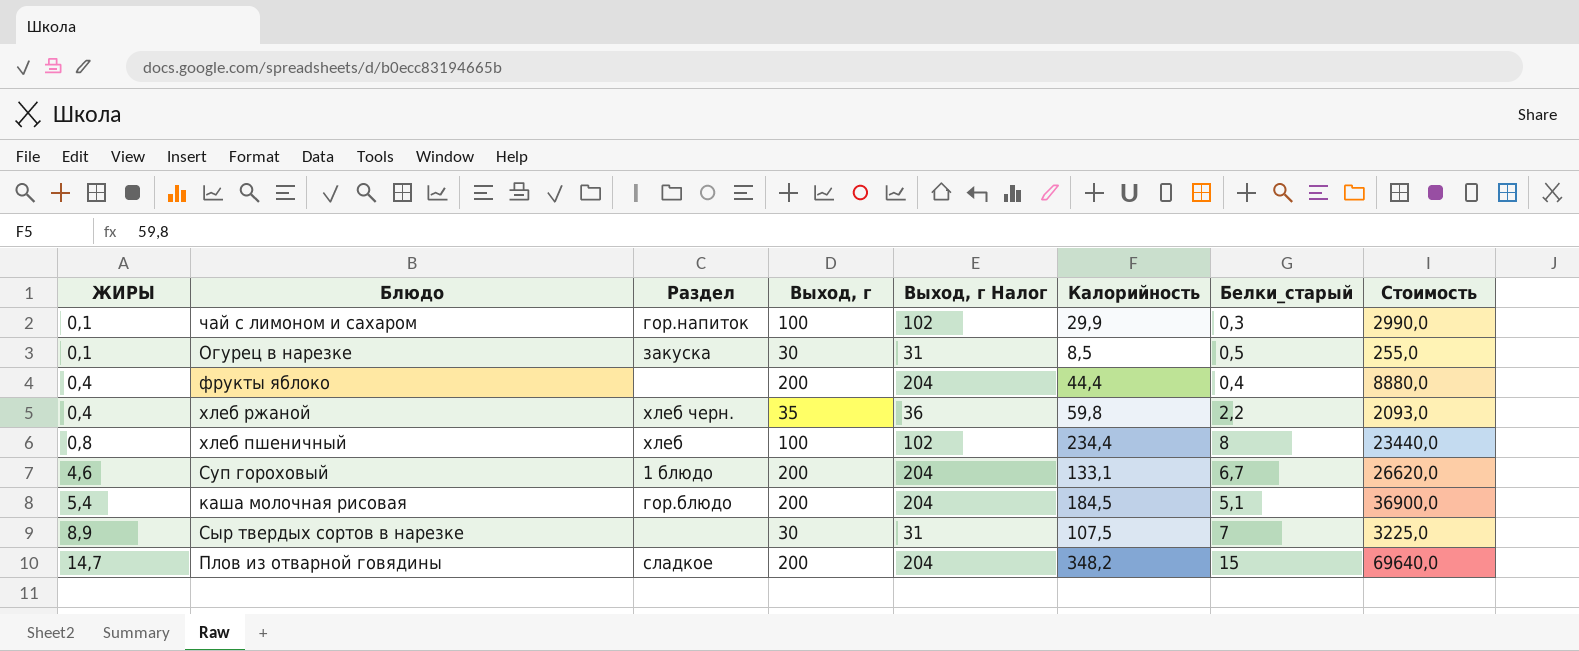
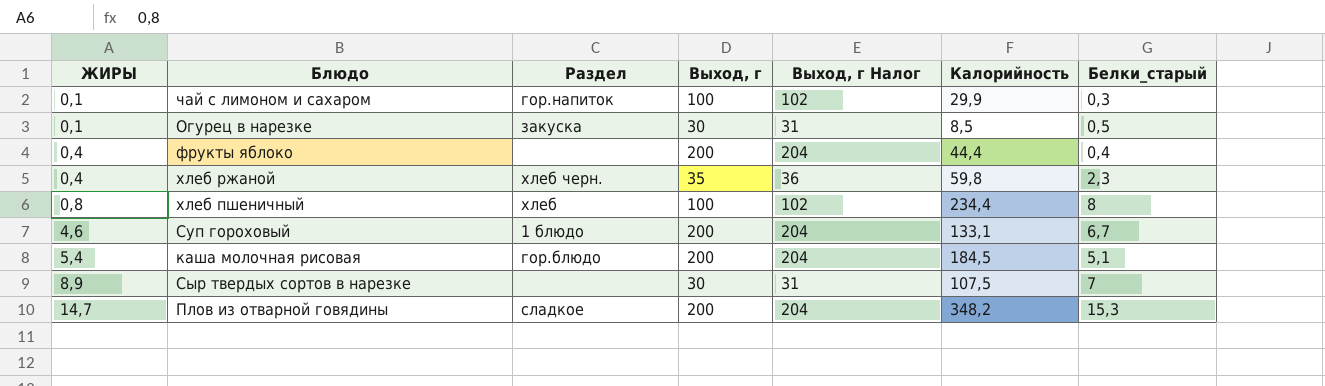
column Стоимость | formula: [Выход, г] * [Калорийность] -> none
хлеб ржаной | Белки_старый: 2,2 -> 2,3
Плов из отварной говядины | Белки_старый: 15 -> 15,3

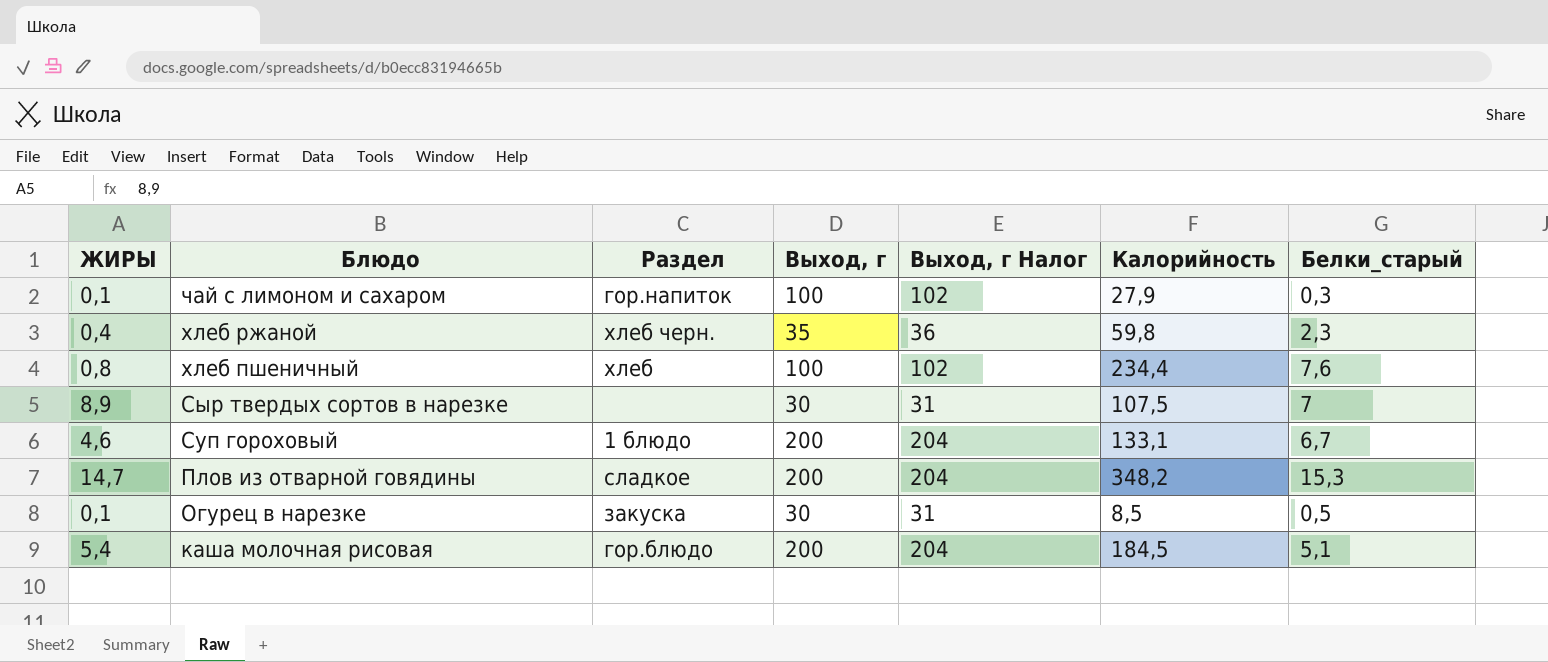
row order: ЖИРЫ ascending -> Блюдо descending
row фрукты яблоко: 0,4 | none | 200 | 204 | 44,4 | 0,4 -> none
чай с лимоном и сахаром | Калорийность: 29,9 -> 27,9
хлеб пшеничный | Белки_старый: 8 -> 7,6

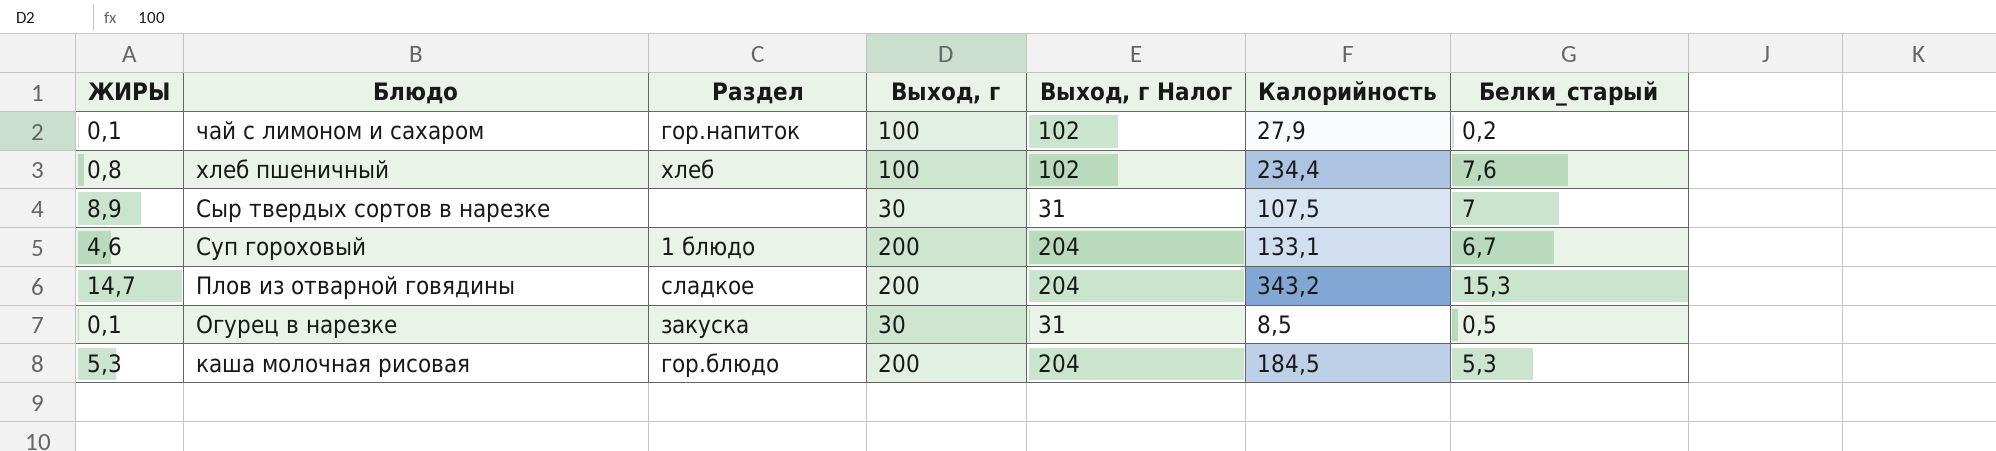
row хлеб ржаной: 0,4 | хлеб черн. | 35 | 36 | 59,8 | 2,3 -> none
чай с лимоном и сахаром | Белки_старый: 0,3 -> 0,2
Плов из отварной говядины | Калорийность: 348,2 -> 343,2
каша молочная рисовая | ЖИРЫ: 5,4 -> 5,3
каша молочная рисовая | Белки_старый: 5,1 -> 5,3

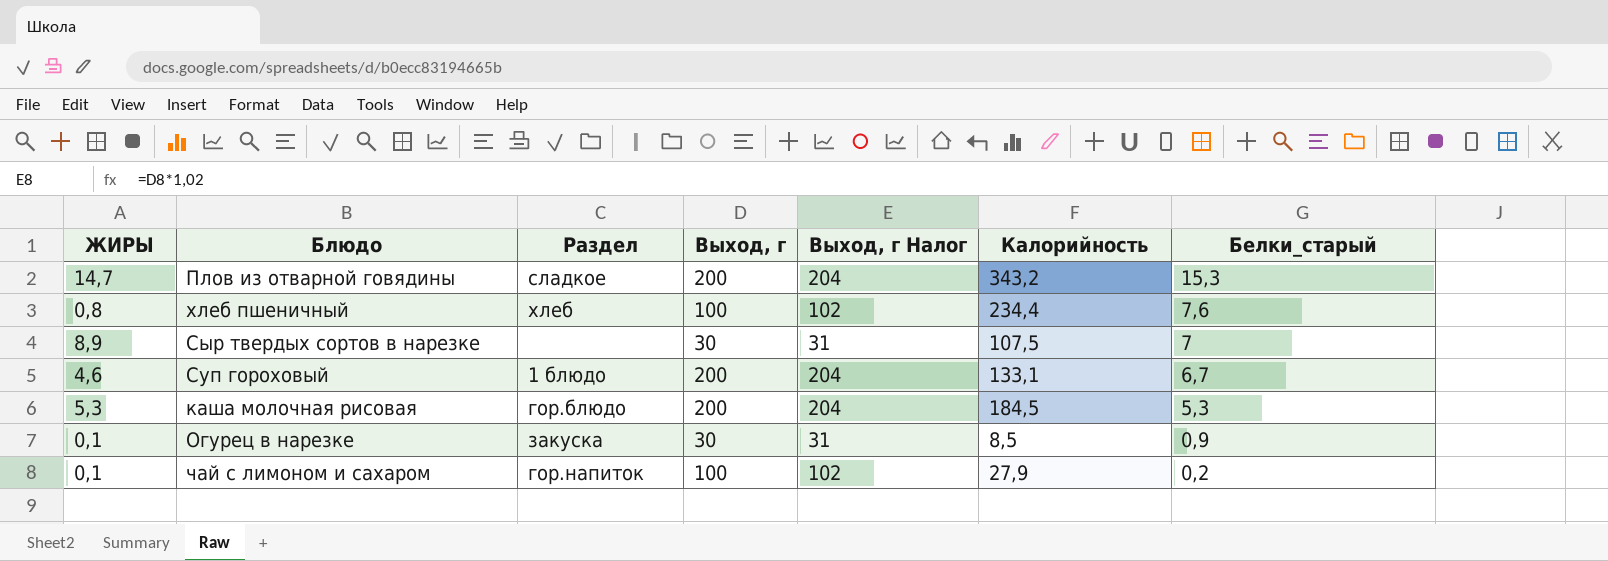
row order: Блюдо descending -> Белки_старый descending
Огурец в нарезке | Белки_старый: 0,5 -> 0,9

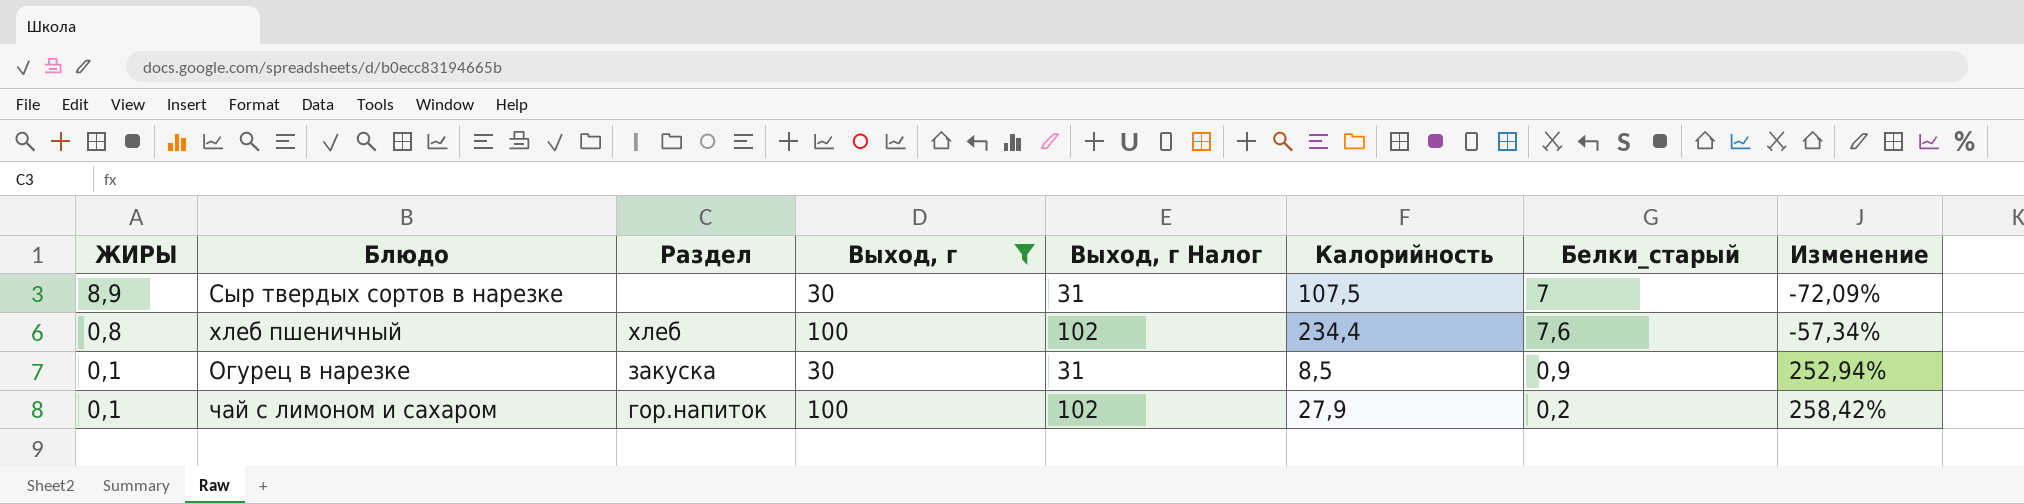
filter: none -> Выход, г != 200
row order: Белки_старый descending -> ЖИРЫ descending
column Изменение | formula: none -> ([Выход, г] - [Калорийность]) / [Калорийность]

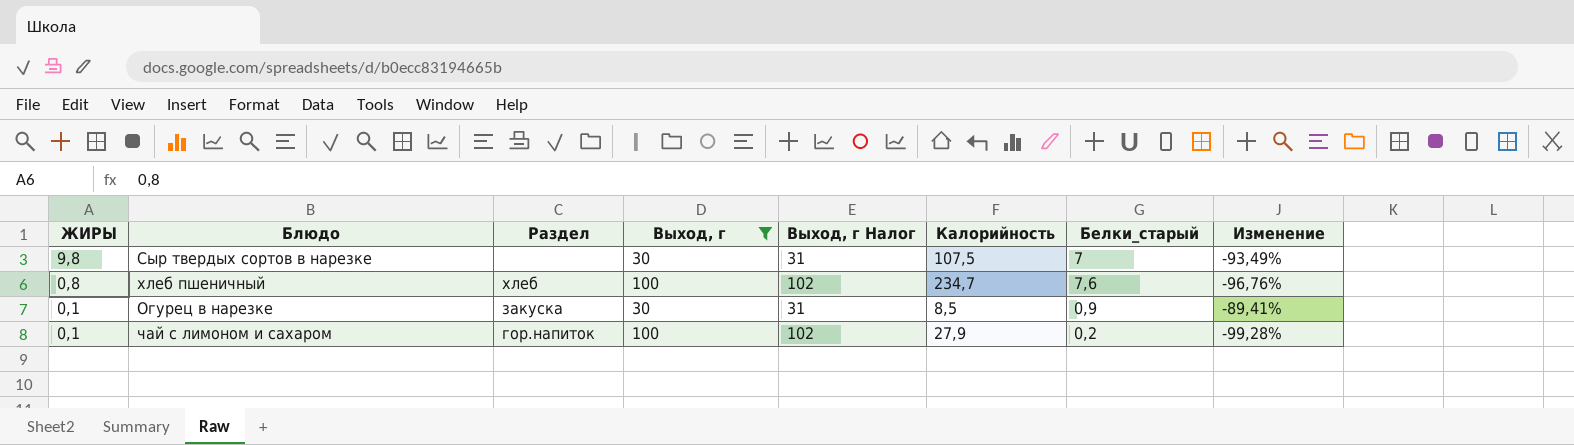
column Изменение | formula: ([Выход, г] - [Калорийность]) / [Калорийность] -> ([Белки_старый] - [Калорийность]) / [Калорийность]
Сыр твердых сортов в нарезке | ЖИРЫ: 8,9 -> 9,8
хлеб пшеничный | Калорийность: 234,4 -> 234,7

